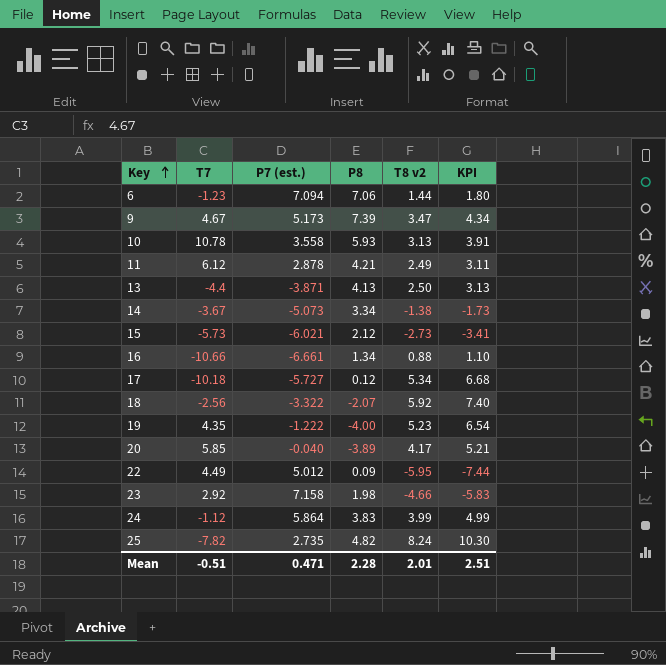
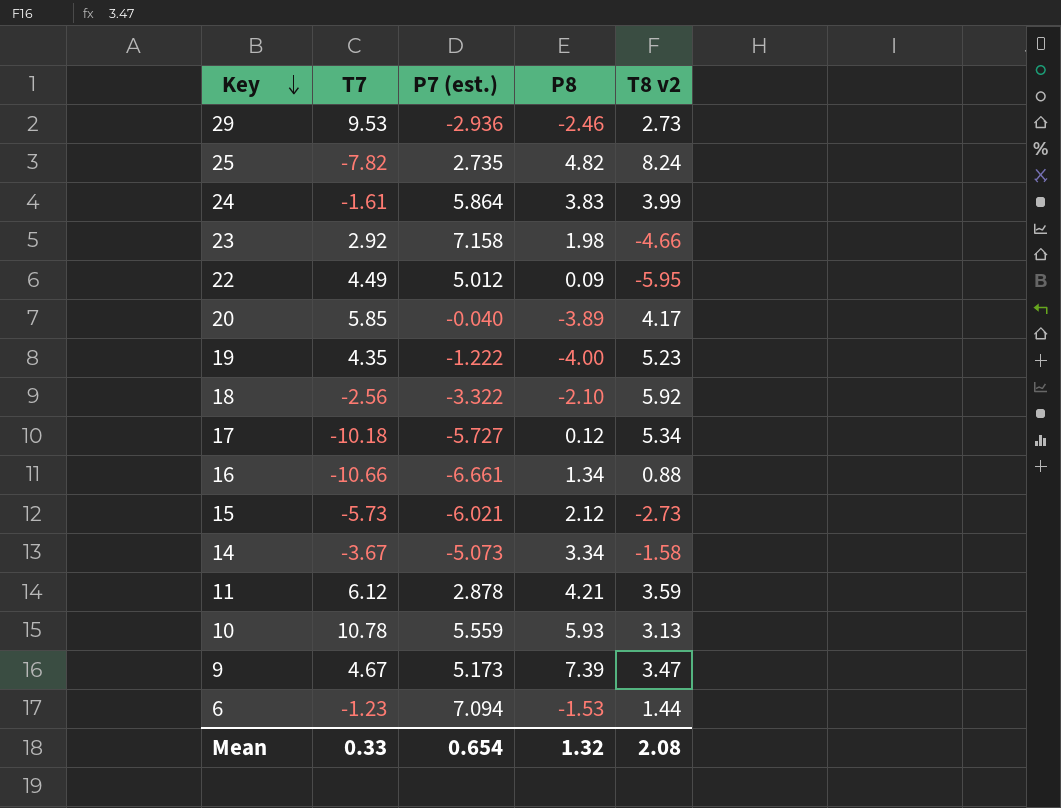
row order: Key ascending -> Key descending
column KPI | formula: [T8 v2] * 1.25 -> none
row 13: -4.4 | -3.871 | 4.13 | 2.50 | 3.13 -> none
row 29: none -> 9.53 | -2.936 | -2.46 | 2.73
24 | T7: -1.12 -> -1.61
18 | P8: -2.07 -> -2.10
14 | T8 v2: -1.38 -> -1.58
11 | T8 v2: 2.49 -> 3.59
10 | P7 (est.): 3.558 -> 5.559
6 | P8: 7.06 -> -1.53
Mean | T7: -0.51 -> 0.33
Mean | P7 (est.): 0.471 -> 0.654
Mean | P8: 2.28 -> 1.32
Mean | T8 v2: 2.01 -> 2.08

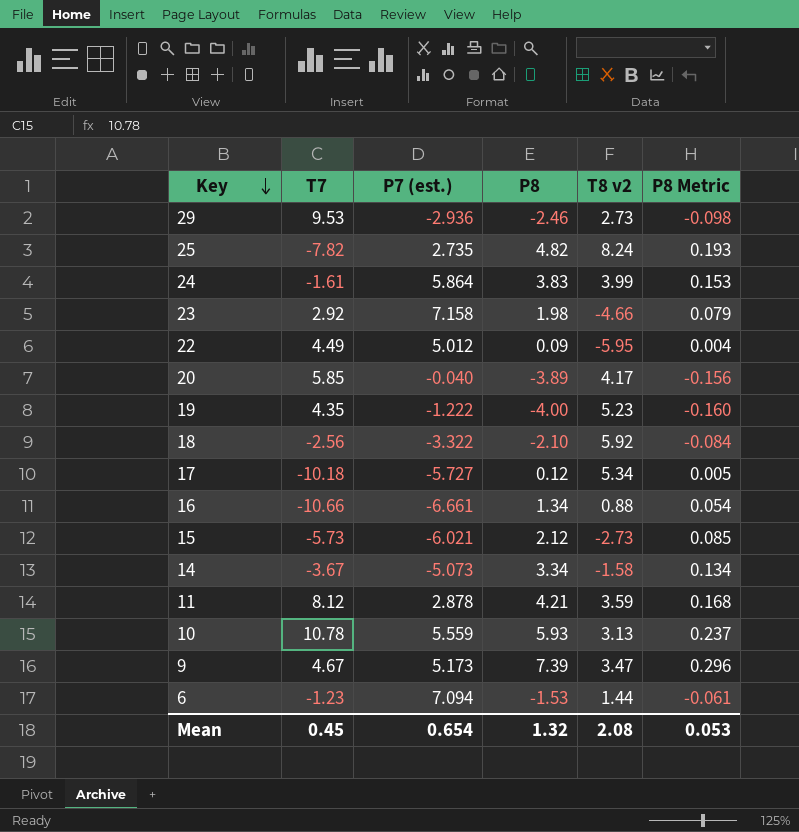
column P8 Metric | formula: none -> [P8] * 0.04
11 | T7: 6.12 -> 8.12
Mean | T7: 0.33 -> 0.45

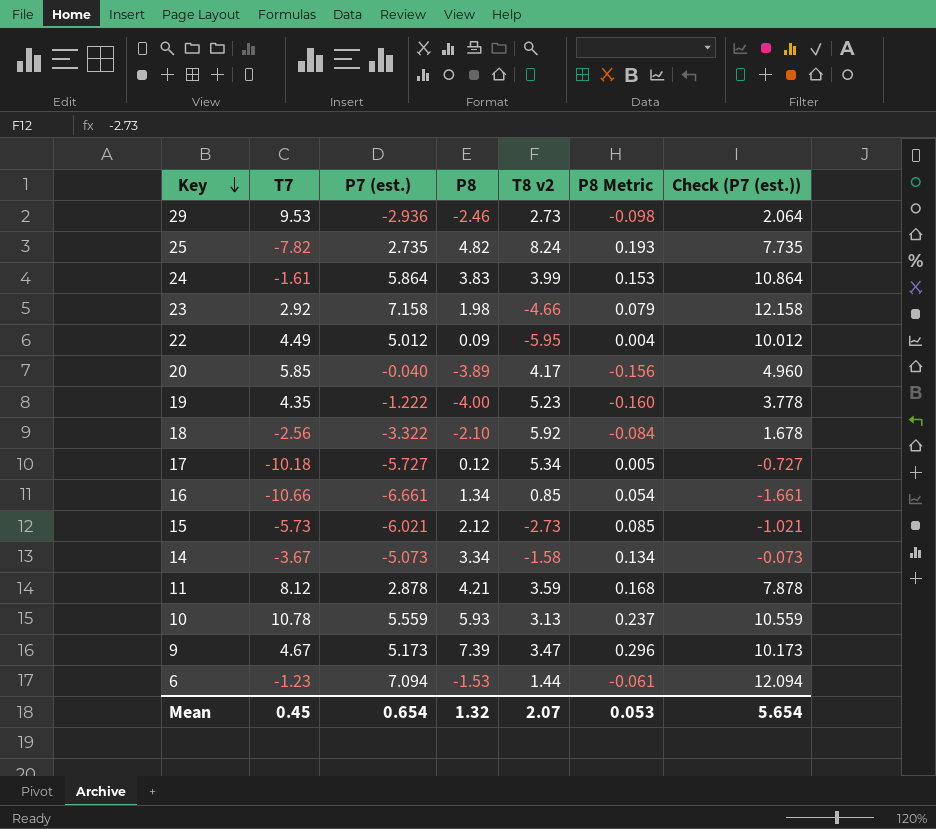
column Check (P7 (est.)) | formula: none -> [P7 (est.)] + 5
16 | T8 v2: 0.88 -> 0.85
Mean | T8 v2: 2.08 -> 2.07

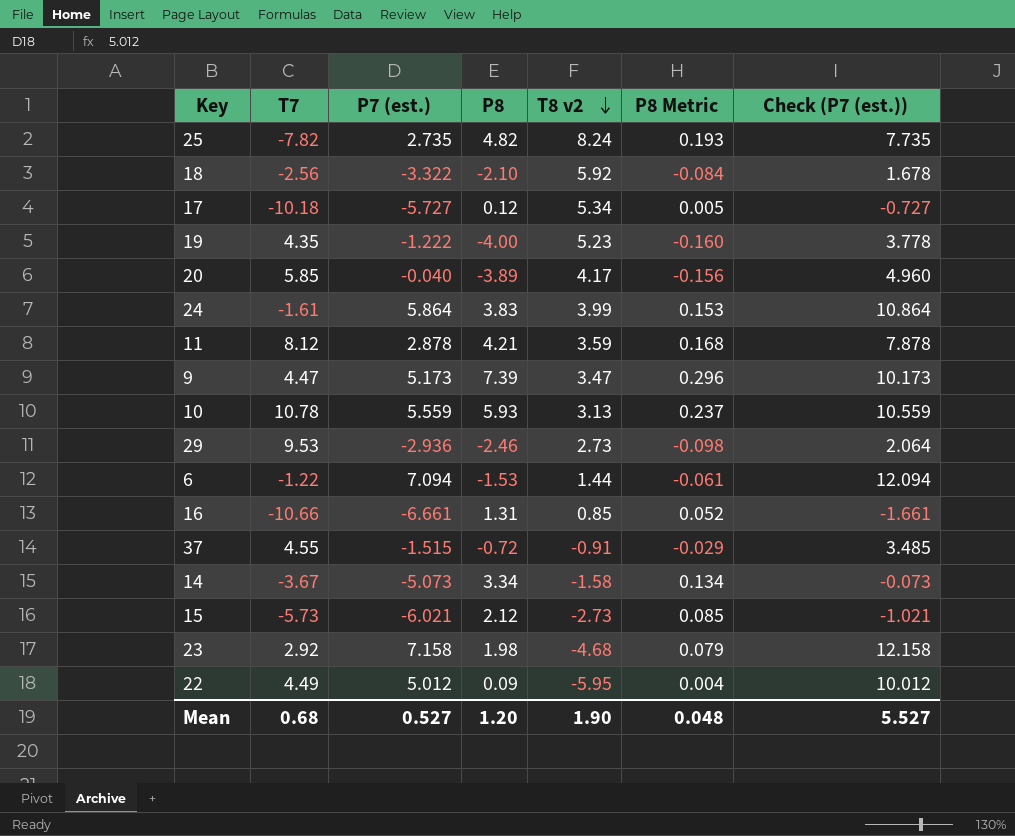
row order: Key descending -> T8 v2 descending
9 | T7: 4.67 -> 4.47
6 | T7: -1.23 -> -1.22
16 | P8: 1.34 -> 1.31
16 | P8 Metric: 0.054 -> 0.052
row 37: none -> 4.55 | -1.515 | -0.72 | -0.91 | -0.029 | 3.485
23 | T8 v2: -4.66 -> -4.68
Mean | T7: 0.45 -> 0.68
Mean | P7 (est.): 0.654 -> 0.527
Mean | P8: 1.32 -> 1.20
Mean | T8 v2: 2.07 -> 1.90
Mean | P8 Metric: 0.053 -> 0.048
Mean | Check (P7 (est.)): 5.654 -> 5.527

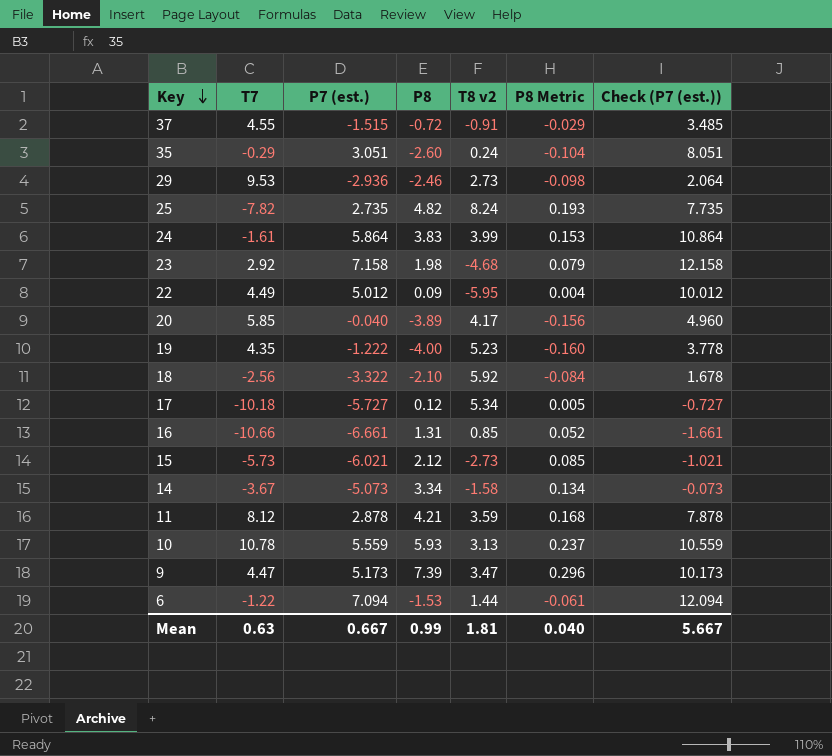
row order: T8 v2 descending -> Key descending
row 35: none -> -0.29 | 3.051 | -2.60 | 0.24 | -0.104 | 8.051
Mean | T7: 0.68 -> 0.63
Mean | P7 (est.): 0.527 -> 0.667
Mean | P8: 1.20 -> 0.99
Mean | T8 v2: 1.90 -> 1.81
Mean | P8 Metric: 0.048 -> 0.040
Mean | Check (P7 (est.)): 5.527 -> 5.667

